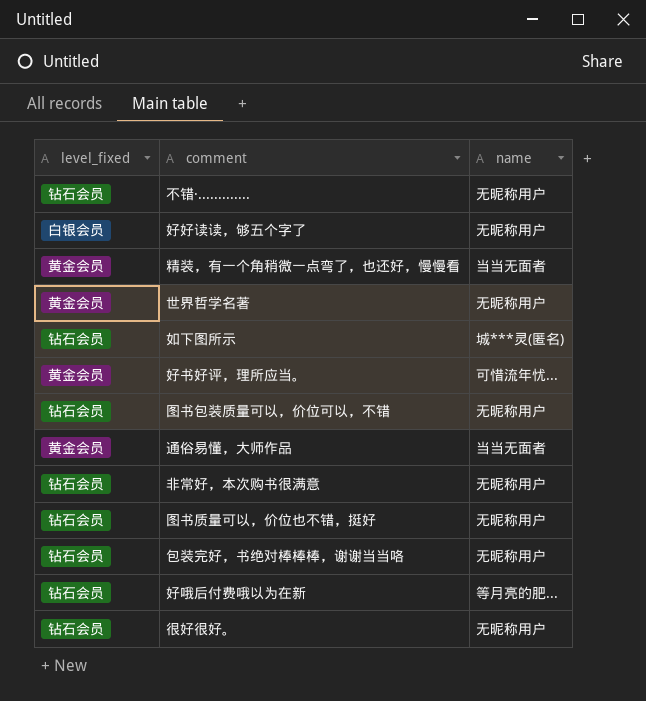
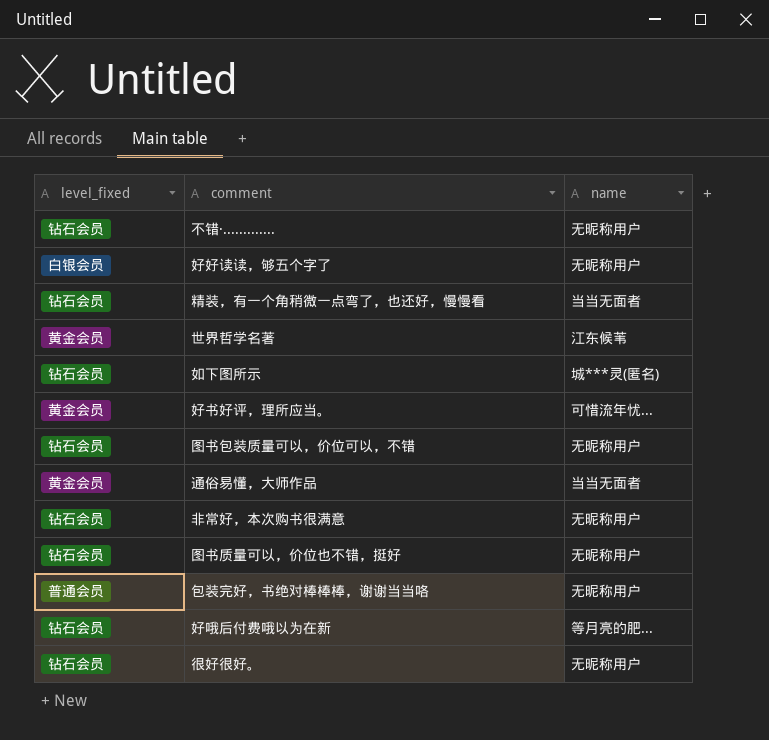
精装，有一个角稍微一点弯了，也还好，慢慢看 | level_fixed: 黄金会员 -> 钻石会员
世界哲学名著 | name: 无昵称用户 -> 江东候苇
包装完好，书绝对棒棒棒，谢谢当当咯 | level_fixed: 钻石会员 -> 普通会员

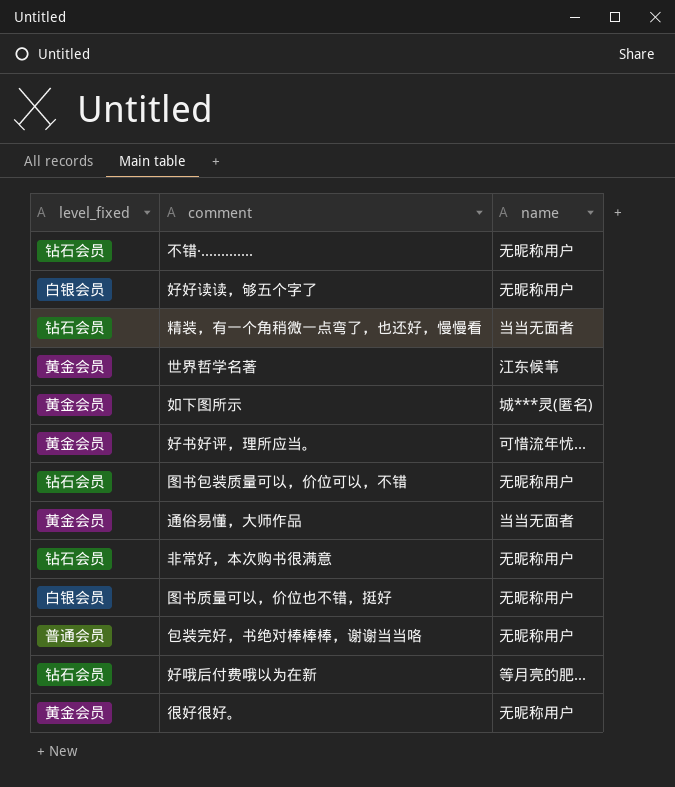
如下图所示 | level_fixed: 钻石会员 -> 黄金会员
图书质量可以，价位也不错，挺好 | level_fixed: 钻石会员 -> 白银会员
很好很好。 | level_fixed: 钻石会员 -> 黄金会员

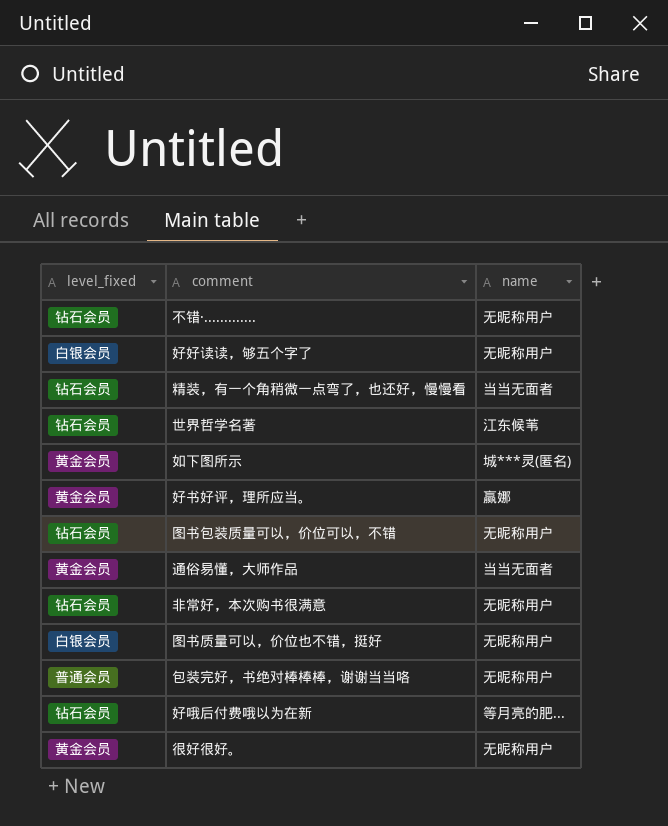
世界哲学名著 | level_fixed: 黄金会员 -> 钻石会员
好书好评，理所应当。 | name: 可惜流年忧... -> 赢娜

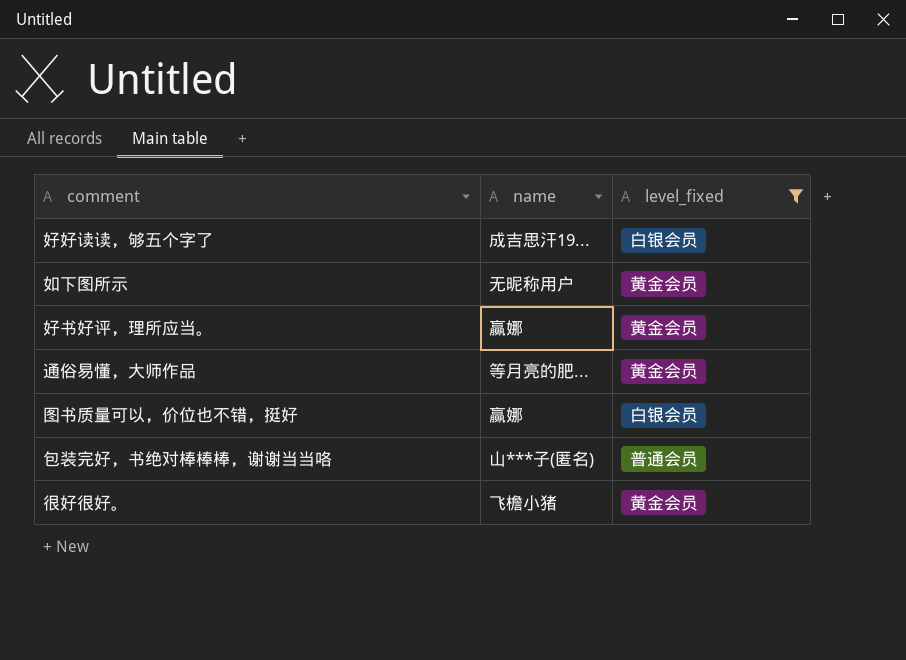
filter: none -> level_fixed != 钻石会员
column level_fixed | position: 1 -> 3
好好读读，够五个字了 | name: 无昵称用户 -> 成吉思汗19...
如下图所示 | name: 城***灵(匿名) -> 无昵称用户
通俗易懂，大师作品 | name: 当当无面者 -> 等月亮的肥...
图书质量可以，价位也不错，挺好 | name: 无昵称用户 -> 赢娜
包装完好，书绝对棒棒棒，谢谢当当咯 | name: 无昵称用户 -> 山***子(匿名)
很好很好。 | name: 无昵称用户 -> 飞檐小猪

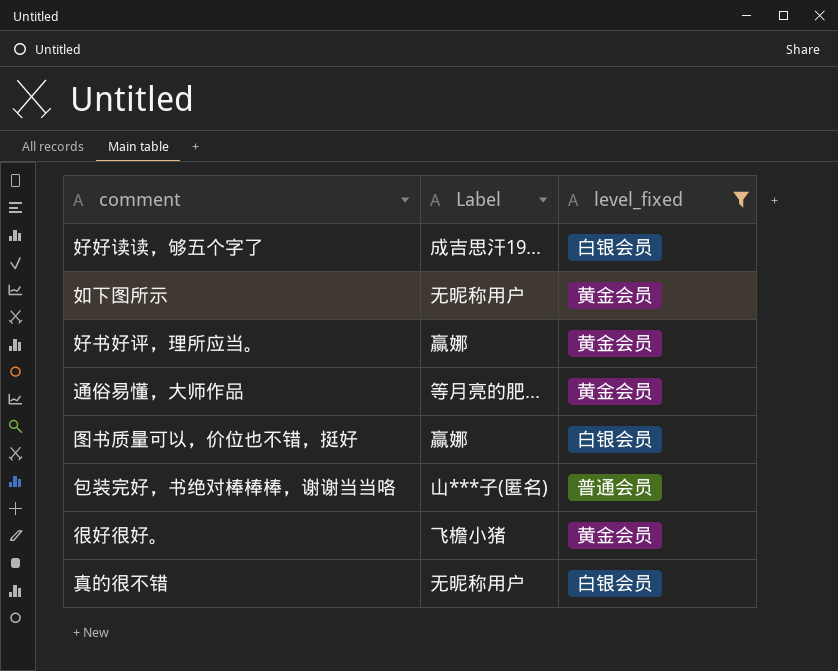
column name: name -> Label
row 真的很不错: none -> 无昵称用户 | 白银会员

